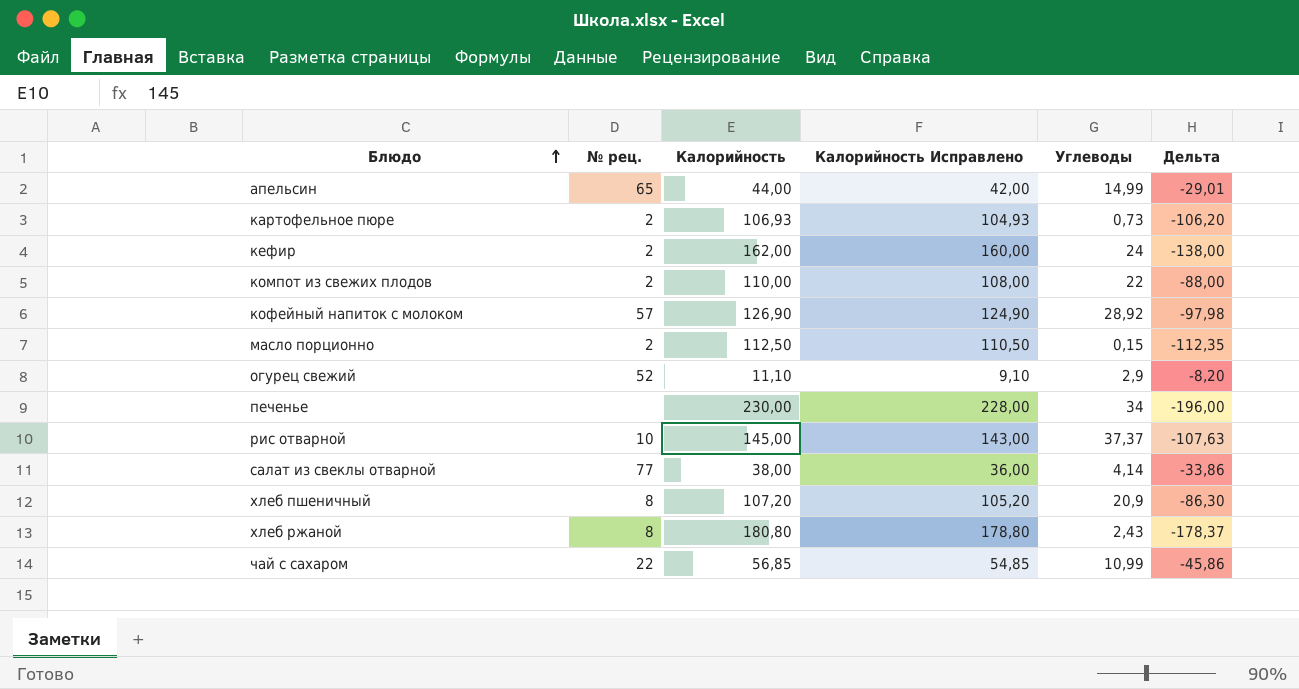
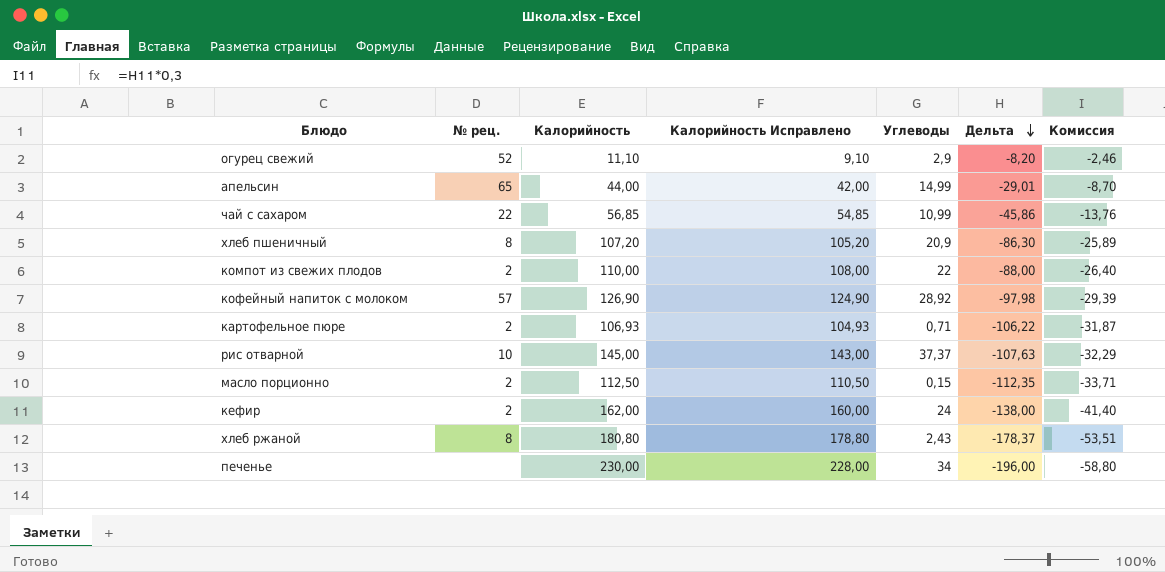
row order: Блюдо ascending -> Дельта descending
column Комиссия | formula: none -> [Дельта] * 0,3
row салат из свеклы отварной: 77 | 38,00 | 36,00 | 4,14 | -33,86 -> none
картофельное пюре | Углеводы: 0,73 -> 0,71
картофельное пюре | Дельта: -106,20 -> -106,22

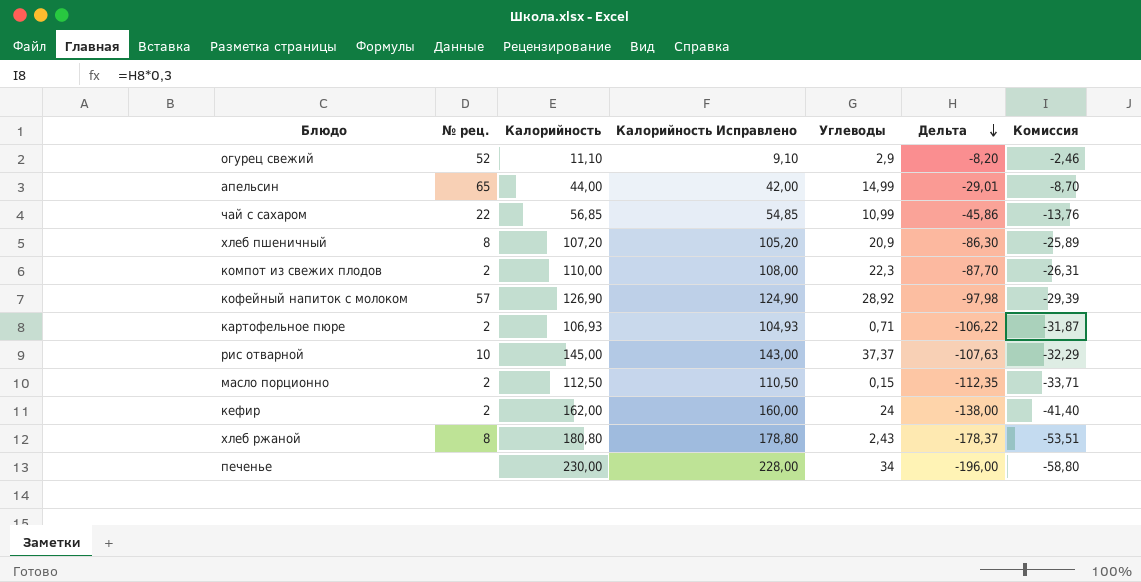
компот из свежих плодов | Углеводы: 22 -> 22,3
компот из свежих плодов | Дельта: -88,00 -> -87,70
компот из свежих плодов | Комиссия: -26,40 -> -26,31

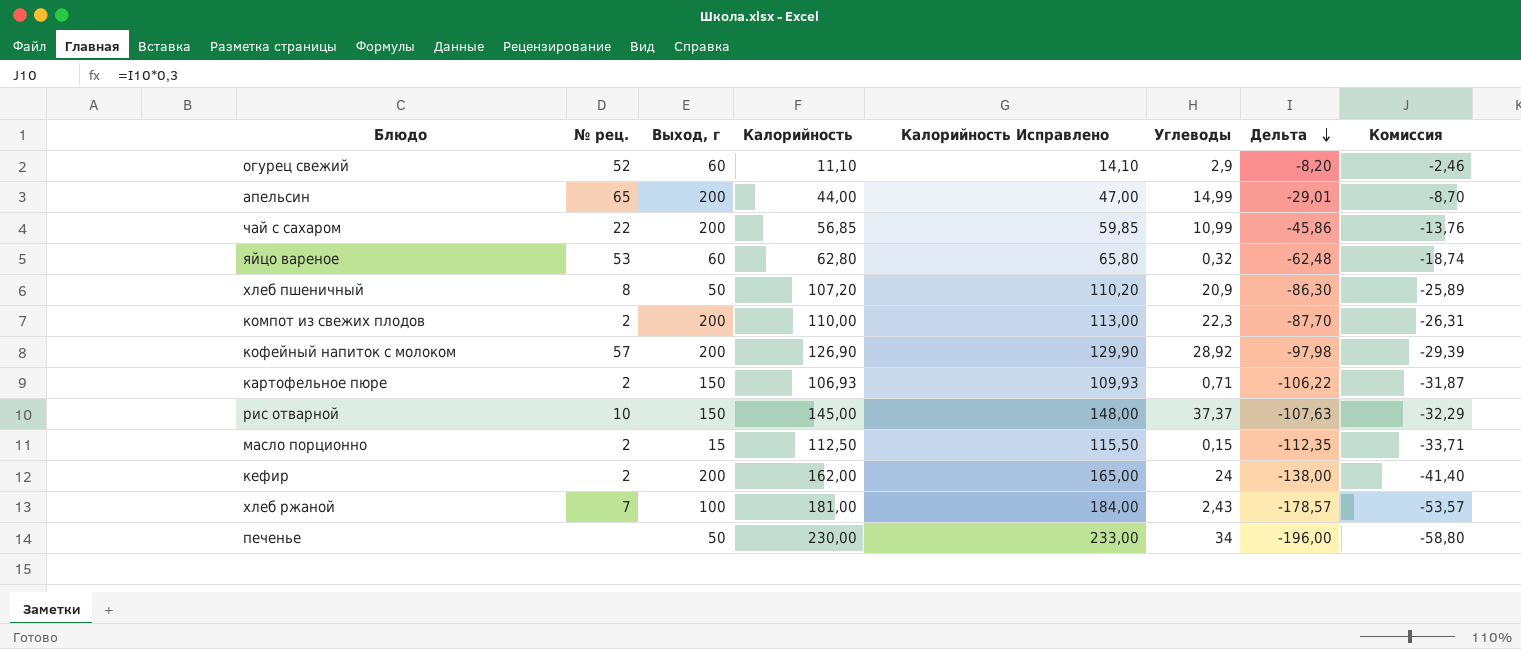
column Выход, г | position: none -> 3
column Калорийность Исправлено | formula: [Калорийность] - 2 -> [Калорийность] + 3
row яйцо вареное: none -> 53 | 60 | 62,80 | 65,80 | 0,32 | -62,48 | -18,74
хлеб ржаной | № рец.: 8 -> 7
хлеб ржаной | Калорийность: 180,80 -> 181,00
хлеб ржаной | Дельта: -178,37 -> -178,57
хлеб ржаной | Комиссия: -53,51 -> -53,57

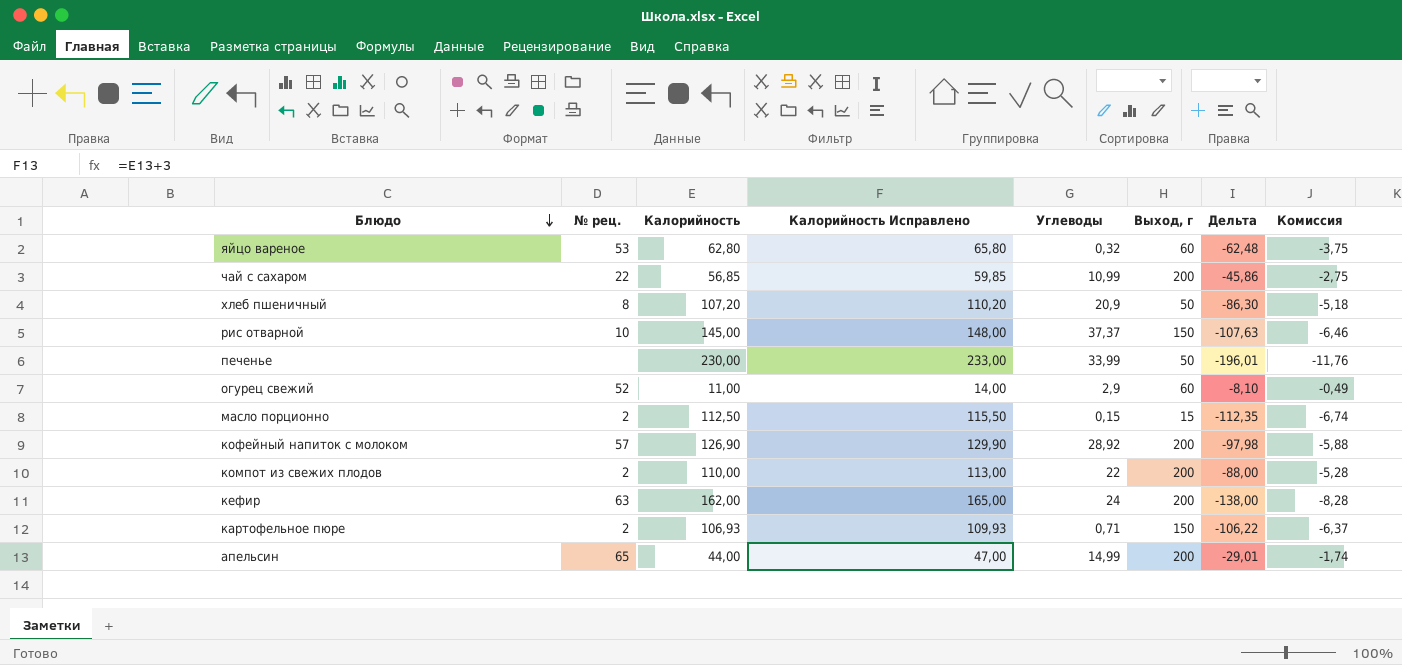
row order: Дельта descending -> Блюдо descending
column Выход, г | position: 3 -> 6
column Комиссия | formula: [Дельта] * 0,3 -> [Дельта] * 0,06
row хлеб ржаной: 7 | 100 | 181,00 | 184,00 | 2,43 | -178,57 | -53,57 -> none
печенье | Углеводы: 34 -> 33,99
печенье | Дельта: -196,00 -> -196,01
огурец свежий | Калорийность: 11,10 -> 11,00
огурец свежий | Калорийность Исправлено: 14,10 -> 14,00
огурец свежий | Дельта: -8,20 -> -8,10
компот из свежих плодов | Углеводы: 22,3 -> 22
компот из свежих плодов | Дельта: -87,70 -> -88,00
кефир | № рец.: 2 -> 63

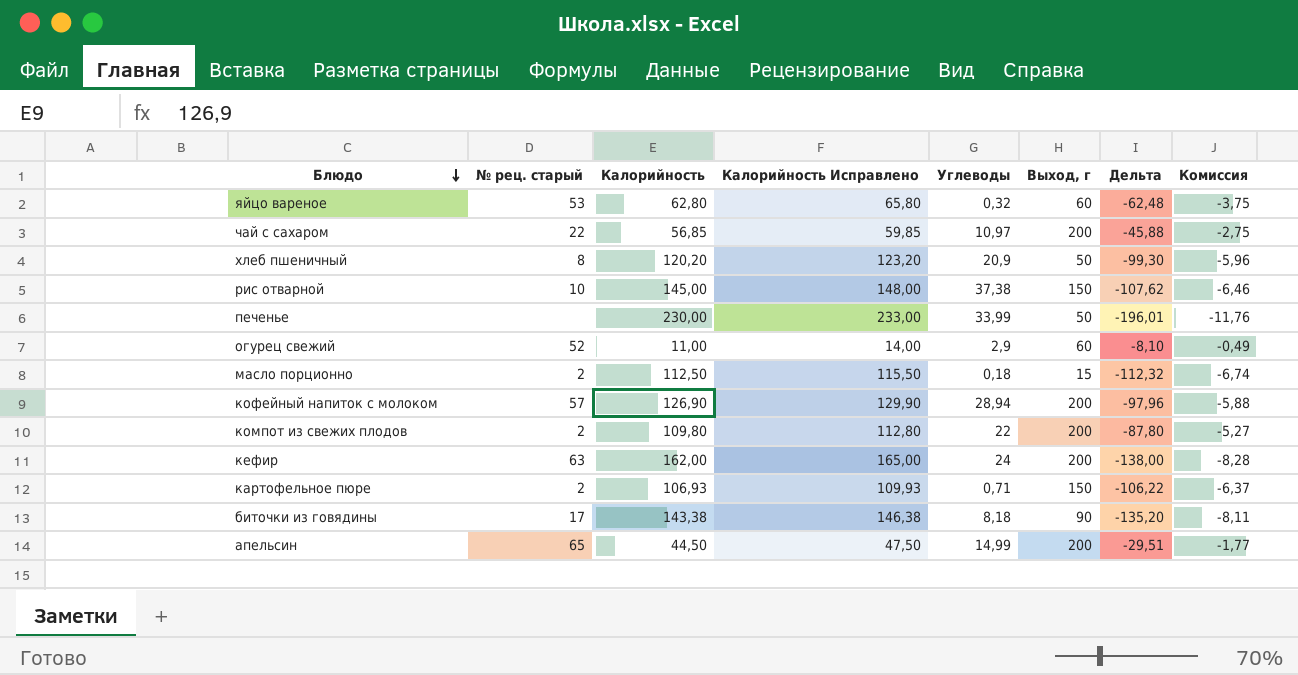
column name: № рец. -> № рец. старый
чай с сахаром | Углеводы: 10,99 -> 10,97
чай с сахаром | Дельта: -45,86 -> -45,88
хлеб пшеничный | Калорийность: 107,20 -> 120,20
хлеб пшеничный | Калорийность Исправлено: 110,20 -> 123,20
хлеб пшеничный | Дельта: -86,30 -> -99,30
хлеб пшеничный | Комиссия: -5,18 -> -5,96
рис отварной | Углеводы: 37,37 -> 37,38
рис отварной | Дельта: -107,63 -> -107,62
масло порционно | Углеводы: 0,15 -> 0,18
масло порционно | Дельта: -112,35 -> -112,32
кофейный напиток с молоком | Углеводы: 28,92 -> 28,94
кофейный напиток с молоком | Дельта: -97,98 -> -97,96
компот из свежих плодов | Калорийность: 110,00 -> 109,80
компот из свежих плодов | Калорийность Исправлено: 113,00 -> 112,80
компот из свежих плодов | Дельта: -88,00 -> -87,80
компот из свежих плодов | Комиссия: -5,28 -> -5,27
row биточки из говядины: none -> 17 | 143,38 | 146,38 | 8,18 | 90 | -135,20 | -8,11
апельсин | Калорийность: 44,00 -> 44,50
апельсин | Калорийность Исправлено: 47,00 -> 47,50
апельсин | Дельта: -29,01 -> -29,51
апельсин | Комиссия: -1,74 -> -1,77

